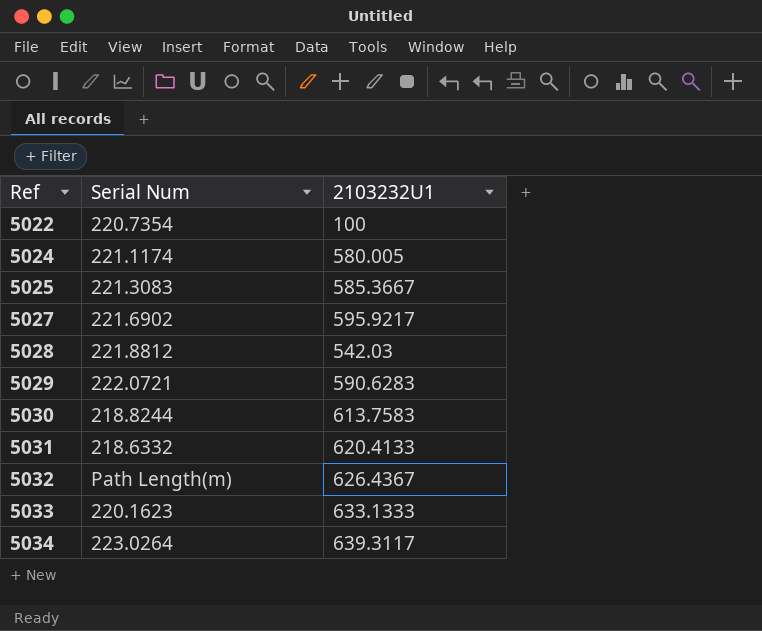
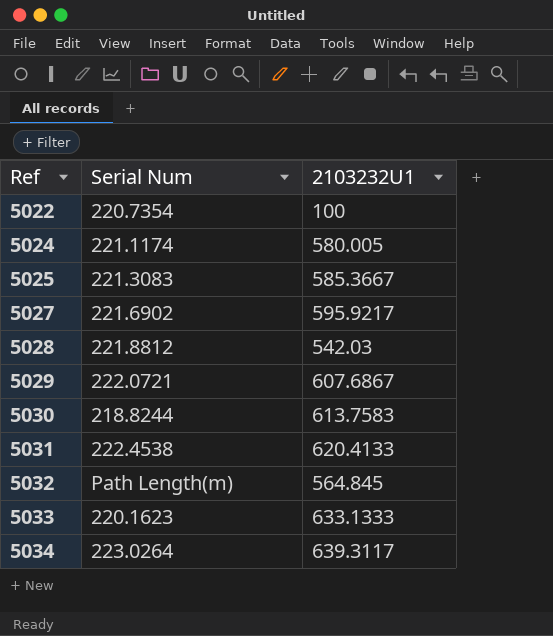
5029 | 2103232U1: 590.6283 -> 607.6867
5031 | Serial Num: 218.6332 -> 222.4538
5032 | 2103232U1: 626.4367 -> 564.845

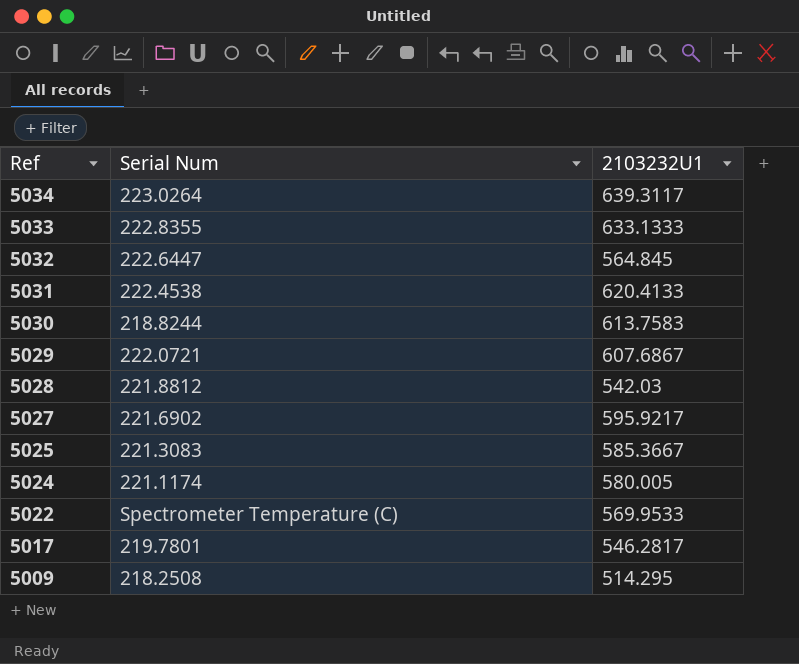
row order: Ref ascending -> Ref descending
5033 | Serial Num: 220.1623 -> 222.8355
5032 | Serial Num: Path Length(m) -> 222.6447
5022 | Serial Num: 220.7354 -> Spectrometer Temperature (C)
5022 | 2103232U1: 100 -> 569.9533
row 5017: none -> 219.7801 | 546.2817
row 5009: none -> 218.2508 | 514.295

